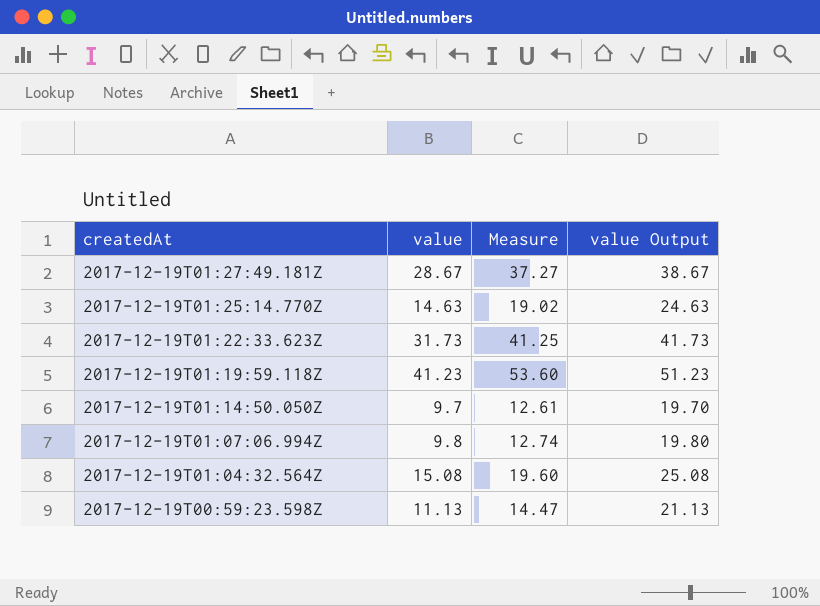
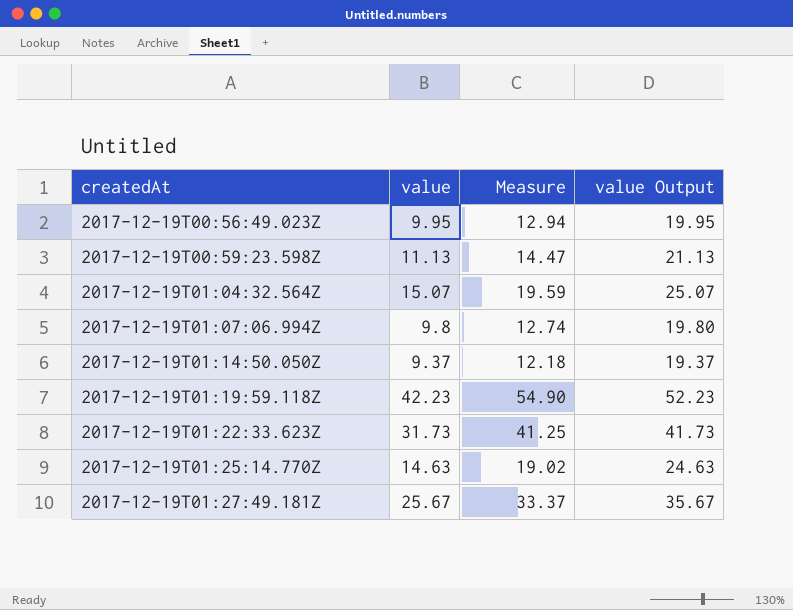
row order: createdAt descending -> createdAt ascending
row 2017-12-19T00:56:49.023Z: none -> 9.95 | 12.94 | 19.95
2017-12-19T01:04:32.564Z | value: 15.08 -> 15.07
2017-12-19T01:04:32.564Z | Measure: 19.60 -> 19.59
2017-12-19T01:04:32.564Z | value Output: 25.08 -> 25.07
2017-12-19T01:14:50.050Z | value: 9.7 -> 9.37
2017-12-19T01:14:50.050Z | Measure: 12.61 -> 12.18
2017-12-19T01:14:50.050Z | value Output: 19.70 -> 19.37
2017-12-19T01:19:59.118Z | value: 41.23 -> 42.23
2017-12-19T01:19:59.118Z | Measure: 53.60 -> 54.90
2017-12-19T01:19:59.118Z | value Output: 51.23 -> 52.23
2017-12-19T01:27:49.181Z | value: 28.67 -> 25.67
2017-12-19T01:27:49.181Z | Measure: 37.27 -> 33.37
2017-12-19T01:27:49.181Z | value Output: 38.67 -> 35.67

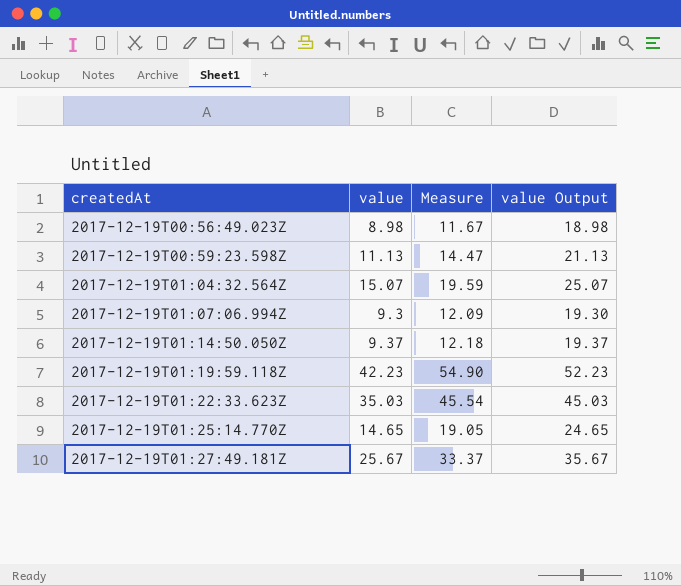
2017-12-19T00:56:49.023Z | value: 9.95 -> 8.98
2017-12-19T00:56:49.023Z | Measure: 12.94 -> 11.67
2017-12-19T00:56:49.023Z | value Output: 19.95 -> 18.98
2017-12-19T01:07:06.994Z | value: 9.8 -> 9.3
2017-12-19T01:07:06.994Z | Measure: 12.74 -> 12.09
2017-12-19T01:07:06.994Z | value Output: 19.80 -> 19.30
2017-12-19T01:22:33.623Z | value: 31.73 -> 35.03
2017-12-19T01:22:33.623Z | Measure: 41.25 -> 45.54
2017-12-19T01:22:33.623Z | value Output: 41.73 -> 45.03
2017-12-19T01:25:14.770Z | value: 14.63 -> 14.65
2017-12-19T01:25:14.770Z | Measure: 19.02 -> 19.05
2017-12-19T01:25:14.770Z | value Output: 24.63 -> 24.65

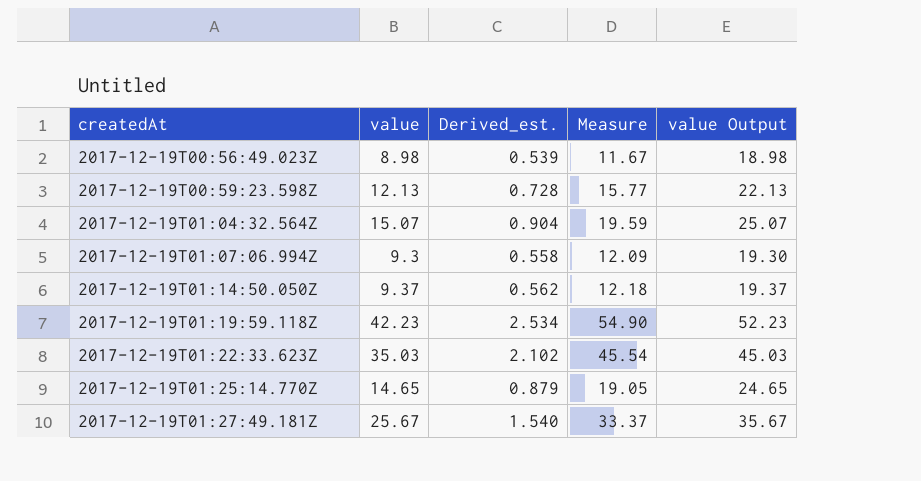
column Derived_est. | formula: none -> [value] * 0.06
2017-12-19T00:59:23.598Z | value: 11.13 -> 12.13
2017-12-19T00:59:23.598Z | Measure: 14.47 -> 15.77
2017-12-19T00:59:23.598Z | value Output: 21.13 -> 22.13

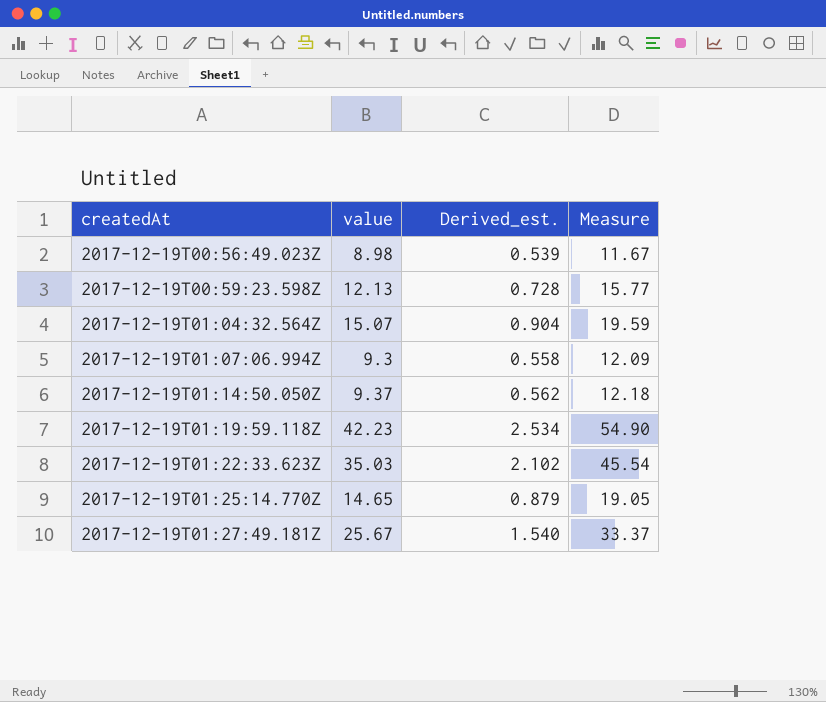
column value Output | formula: [value] + 10 -> none

